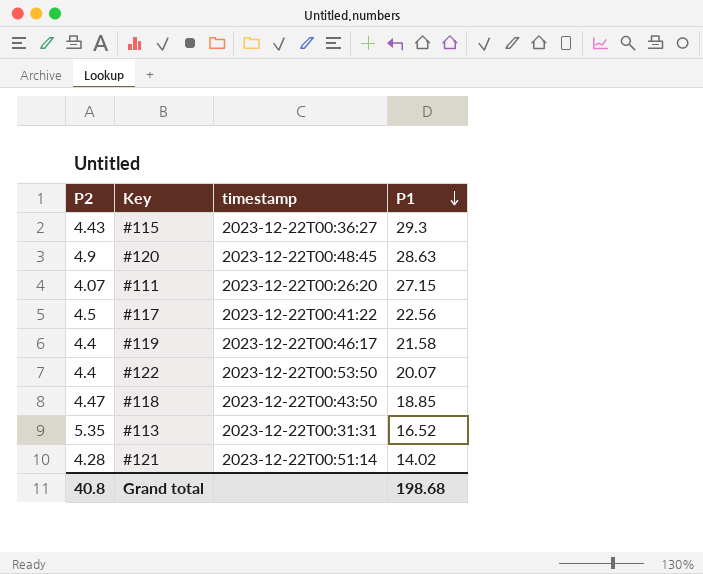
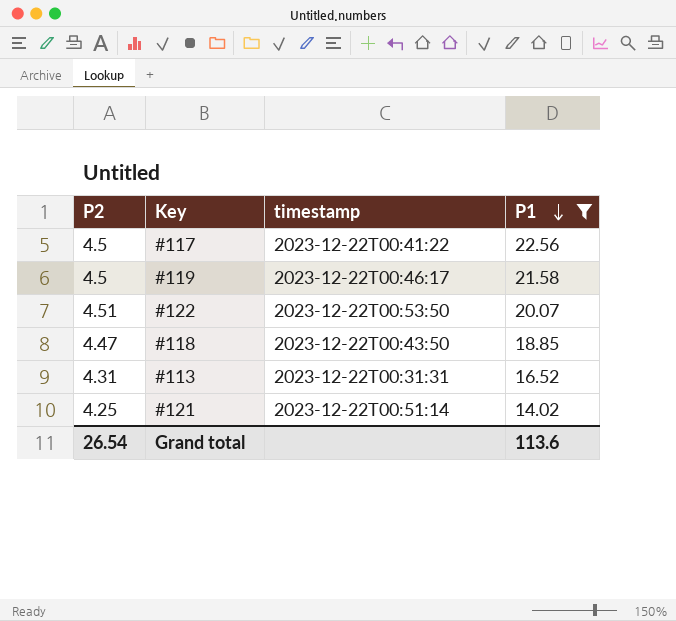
filter: none -> P1 <= 22.56
#119 | P2: 4.4 -> 4.5
#122 | P2: 4.4 -> 4.51
#113 | P2: 5.35 -> 4.31
#121 | P2: 4.28 -> 4.25
Grand total | P2: 40.8 -> 26.54
Grand total | P1: 198.68 -> 113.6

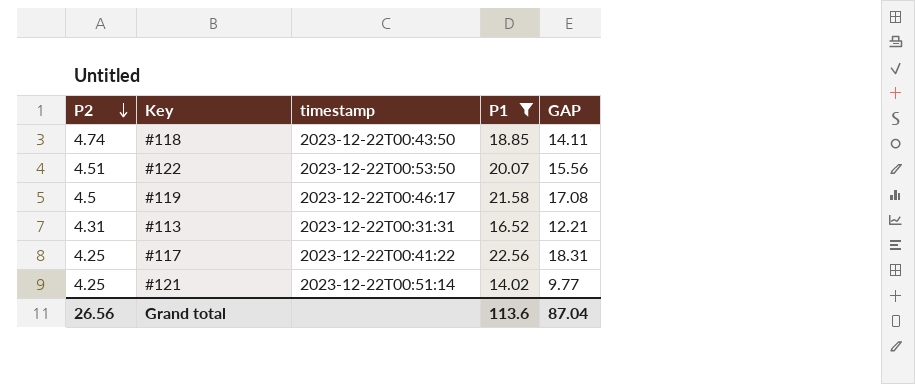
row order: P1 descending -> P2 descending
column GAP | formula: none -> [P1] - [P2]
#118 | P2: 4.47 -> 4.74
#117 | P2: 4.5 -> 4.25
Grand total | P2: 26.54 -> 26.56

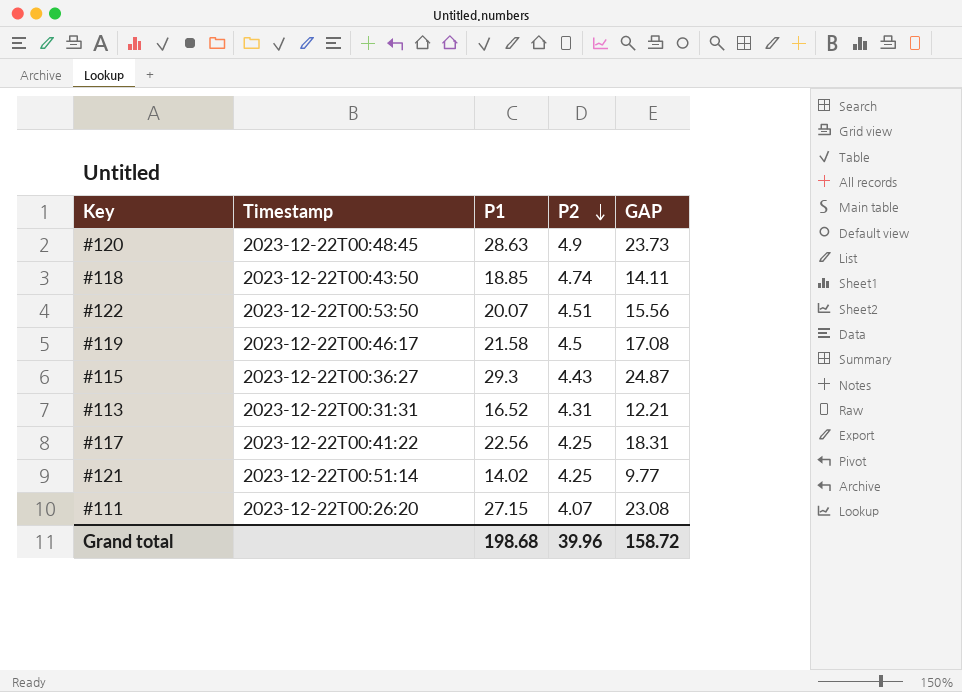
filter: P1 <= 22.56 -> none
column name: timestamp -> Timestamp
column P2 | position: 1 -> 4
Grand total | P1: 113.6 -> 198.68
Grand total | P2: 26.56 -> 39.96
Grand total | GAP: 87.04 -> 158.72

